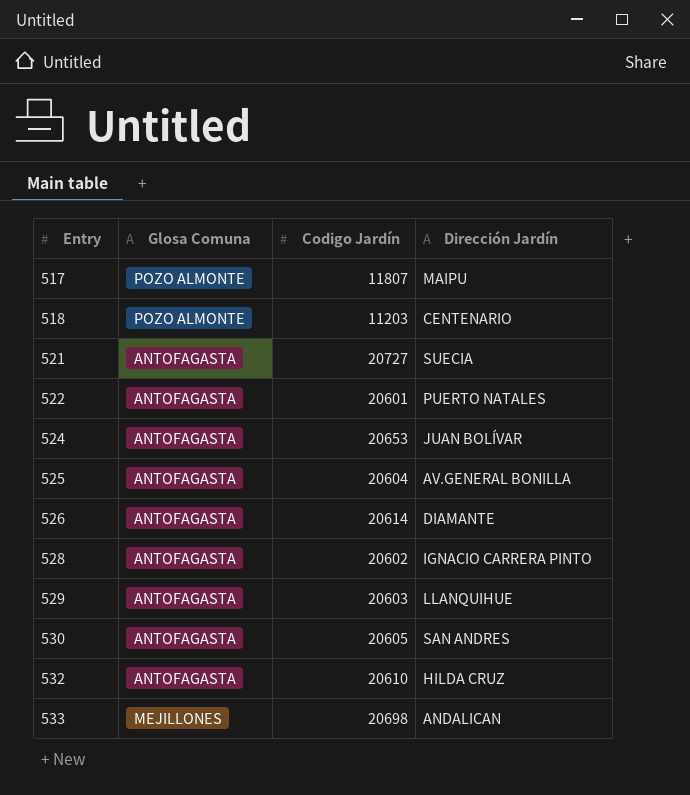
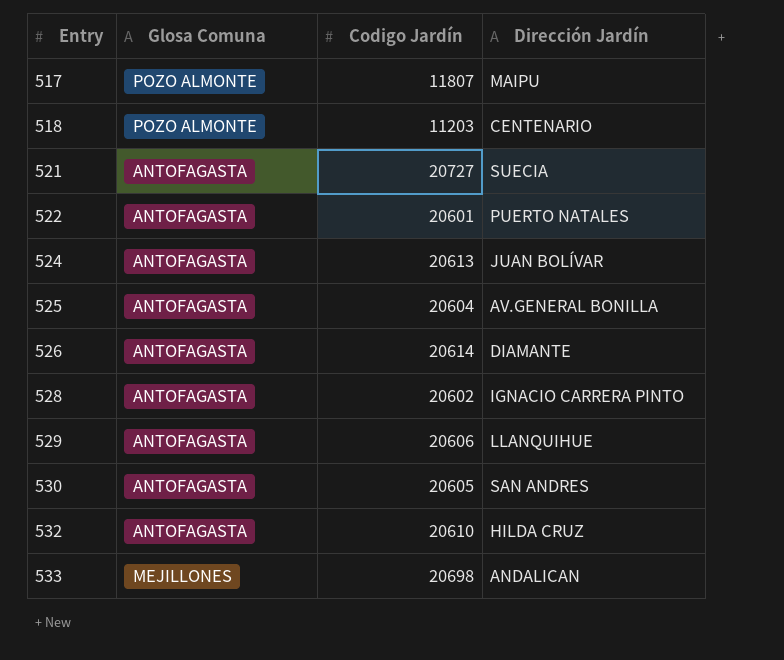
524 | Codigo Jardín: 20653 -> 20613
529 | Codigo Jardín: 20603 -> 20606

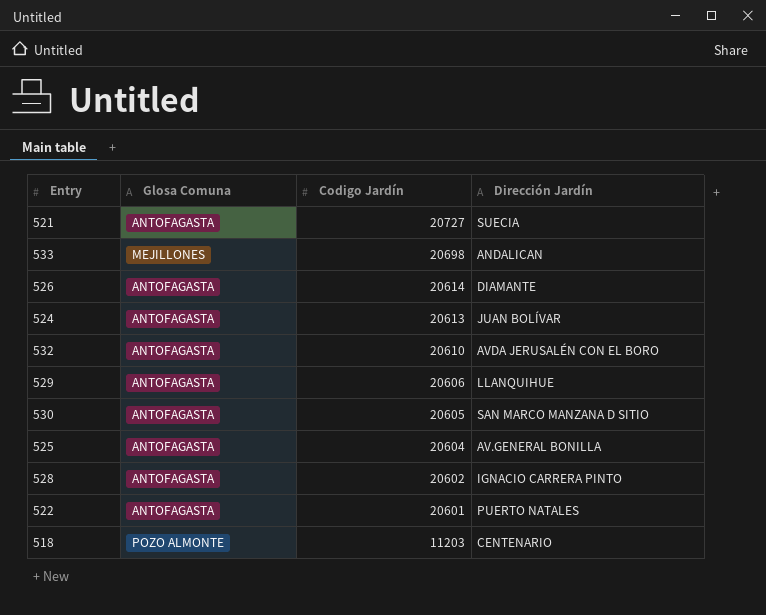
row order: Entry ascending -> Codigo Jardín descending
row 517: POZO ALMONTE | 11807 | MAIPU -> none
532 | Dirección Jardín: HILDA CRUZ -> AVDA JERUSALÉN CON EL BORO
530 | Dirección Jardín: SAN ANDRES -> SAN MARCO MANZANA D SITIO

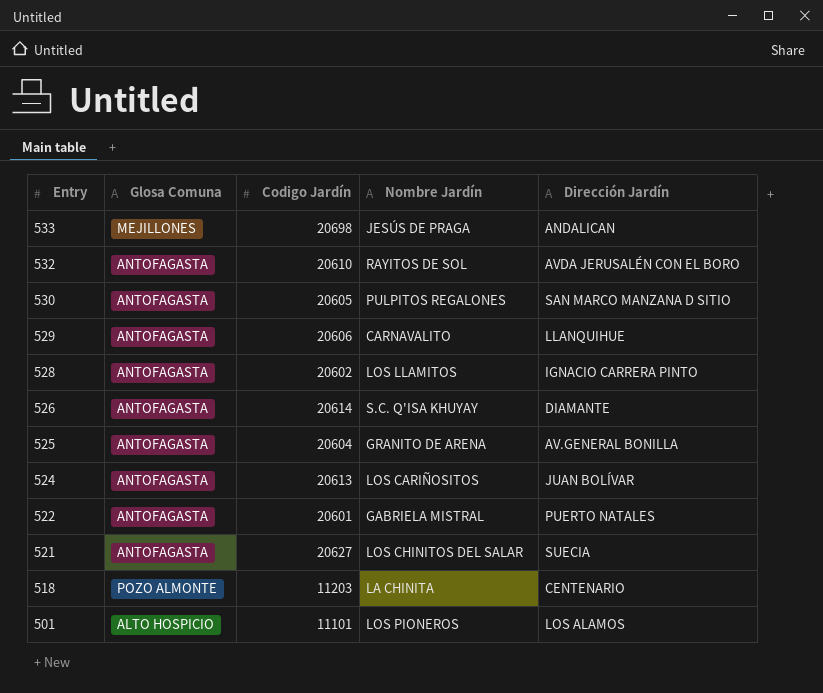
row order: Codigo Jardín descending -> Entry descending
column Nombre Jardín | position: none -> 4
521 | Codigo Jardín: 20727 -> 20627
row 501: none -> ALTO HOSPICIO | 11101 | LOS PIONEROS | LOS ALAMOS

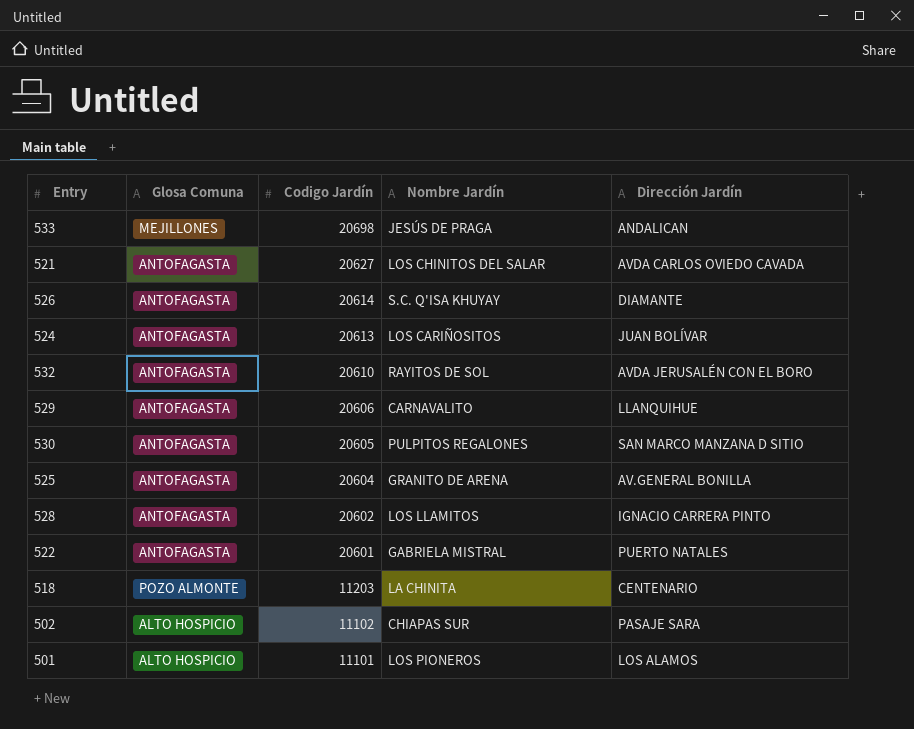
row order: Entry descending -> Codigo Jardín descending
521 | Dirección Jardín: SUECIA -> AVDA CARLOS OVIEDO CAVADA
row 502: none -> ALTO HOSPICIO | 11102 | CHIAPAS SUR | PASAJE SARA

